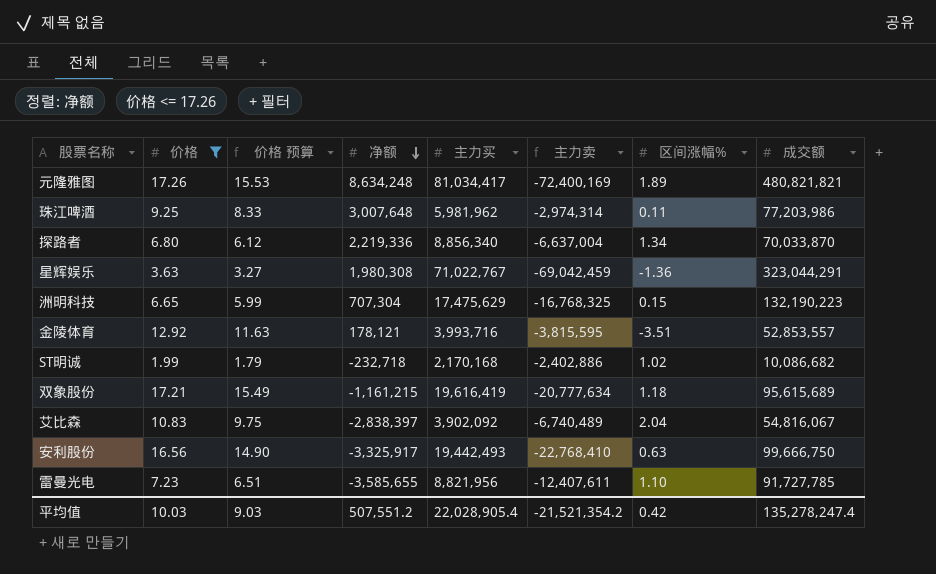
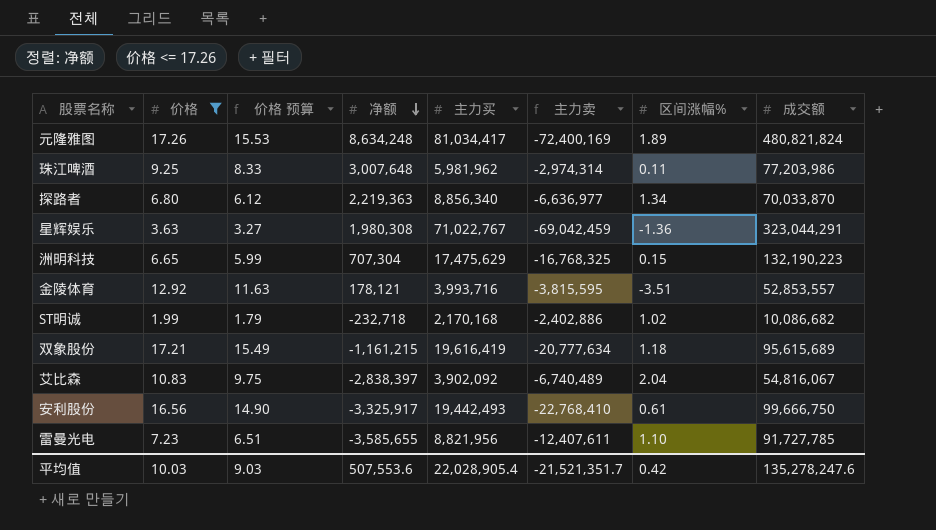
元隆雅图 | 成交额: 480,821,821 -> 480,821,824
探路者 | 净额: 2,219,336 -> 2,219,363
探路者 | 主力卖: -6,637,004 -> -6,636,977
安利股份 | 区间涨幅%: 0.63 -> 0.61
平均值 | 净额: 507,551.2 -> 507,553.6
平均值 | 主力卖: -21,521,354.2 -> -21,521,351.7
平均值 | 成交额: 135,278,247.4 -> 135,278,247.6

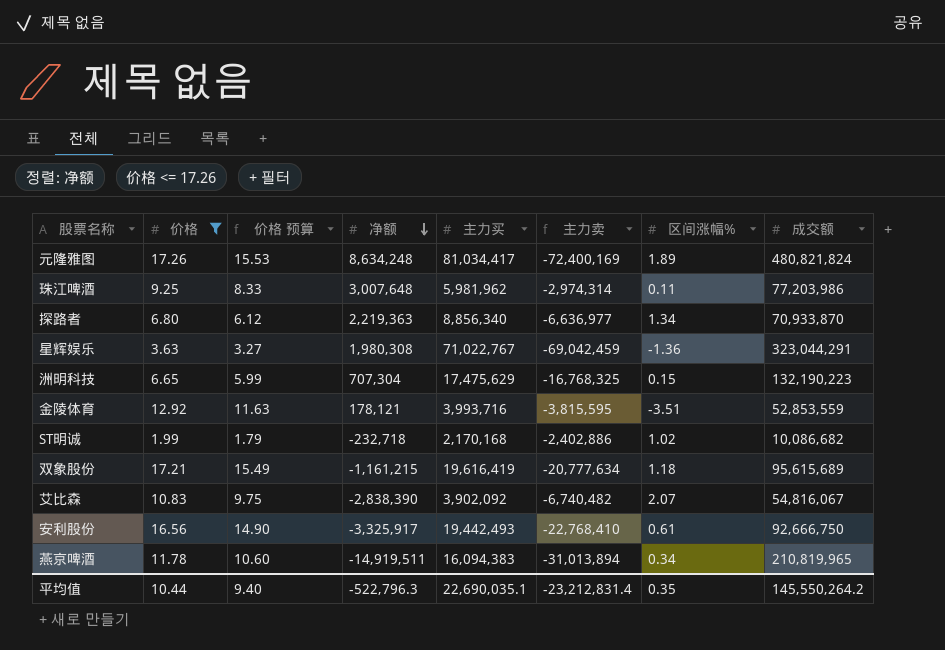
row 雷曼光电: 7.23 | 6.51 | -3,585,655 | 8,821,956 | -12,407,611 | 1.10 | 91,727,785 -> none
探路者 | 成交额: 70,033,870 -> 70,933,870
金陵体育 | 成交额: 52,853,557 -> 52,853,559
艾比森 | 净额: -2,838,397 -> -2,838,390
艾比森 | 主力卖: -6,740,489 -> -6,740,482
艾比森 | 区间涨幅%: 2.04 -> 2.07
安利股份 | 成交额: 99,666,750 -> 92,666,750
row 燕京啤酒: none -> 11.78 | 10.60 | -14,919,511 | 16,094,383 | -31,013,894 | 0.34 | 210,819,965
平均值 | 价格: 10.03 -> 10.44
平均值 | 价格 预算: 9.03 -> 9.40
平均值 | 净额: 507,553.6 -> -522,796.3
平均值 | 主力买: 22,028,905.4 -> 22,690,035.1
平均值 | 主力卖: -21,521,351.7 -> -23,212,831.4
平均值 | 区间涨幅%: 0.42 -> 0.35
平均值 | 成交额: 135,278,247.6 -> 145,550,264.2

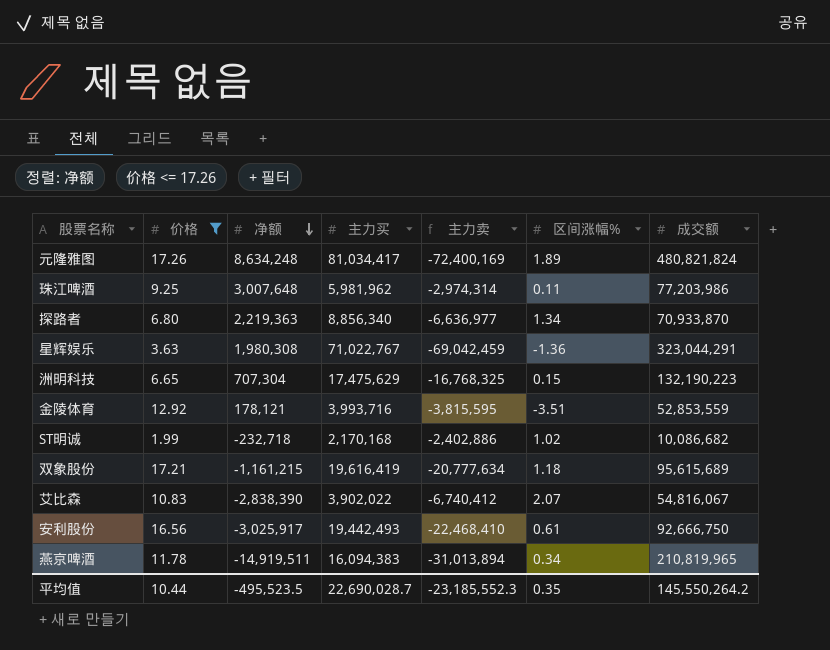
column 价格 预算 | formula: [价格] * 0.9 -> none
艾比森 | 主力买: 3,902,092 -> 3,902,022
艾比森 | 主力卖: -6,740,482 -> -6,740,412
安利股份 | 净额: -3,325,917 -> -3,025,917
安利股份 | 主力卖: -22,768,410 -> -22,468,410
平均值 | 净额: -522,796.3 -> -495,523.5
平均值 | 主力买: 22,690,035.1 -> 22,690,028.7
平均值 | 主力卖: -23,212,831.4 -> -23,185,552.3

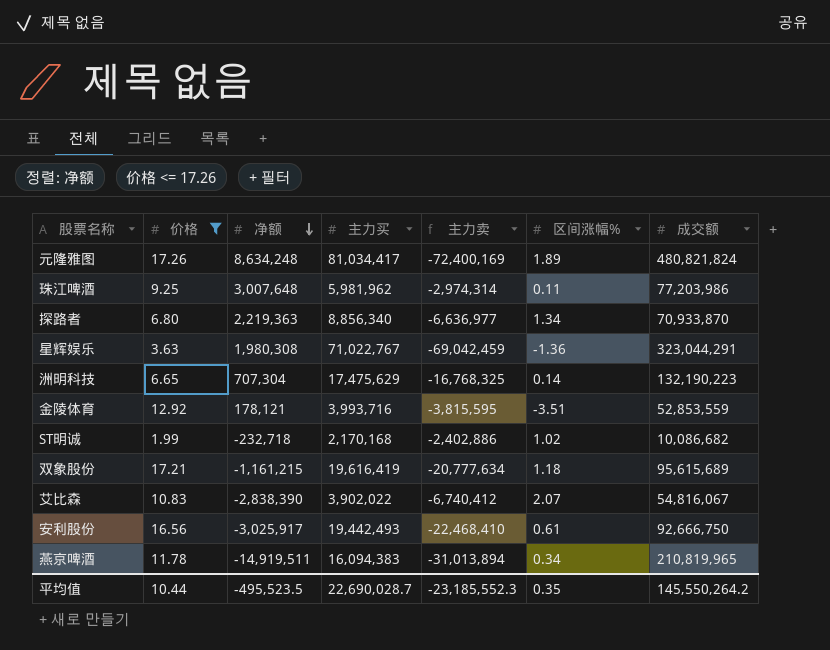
洲明科技 | 区间涨幅%: 0.15 -> 0.14

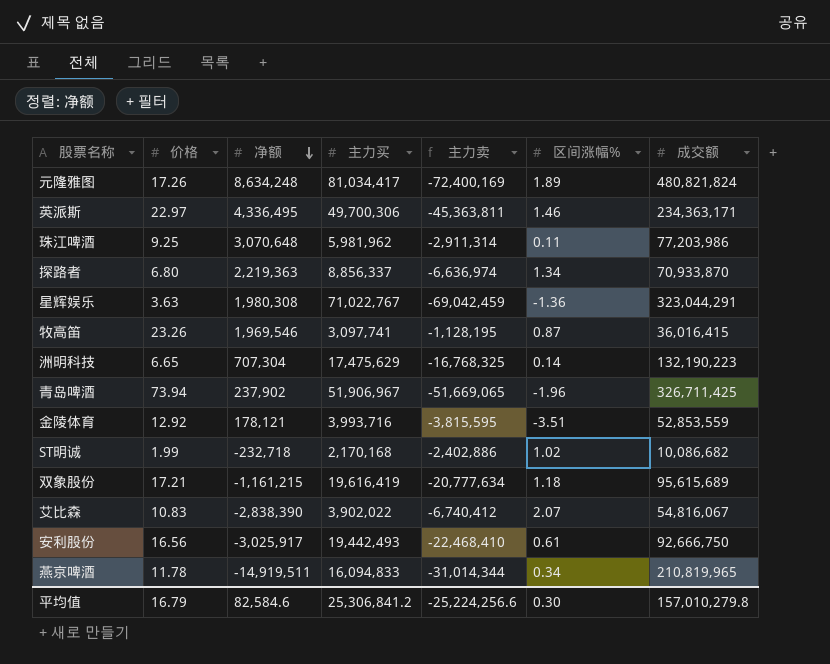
filter: 价格 <= 17.26 -> none
珠江啤酒 | 净额: 3,007,648 -> 3,070,648
珠江啤酒 | 主力卖: -2,974,314 -> -2,911,314
探路者 | 主力买: 8,856,340 -> 8,856,337
探路者 | 主力卖: -6,636,977 -> -6,636,974
燕京啤酒 | 主力买: 16,094,383 -> 16,094,833
燕京啤酒 | 主力卖: -31,013,894 -> -31,014,344
平均值 | 价格: 10.44 -> 16.79
平均值 | 净额: -495,523.5 -> 82,584.6
平均值 | 主力买: 22,690,028.7 -> 25,306,841.2
平均值 | 主力卖: -23,185,552.3 -> -25,224,256.6
平均值 | 区间涨幅%: 0.35 -> 0.30
平均值 | 成交额: 145,550,264.2 -> 157,010,279.8

